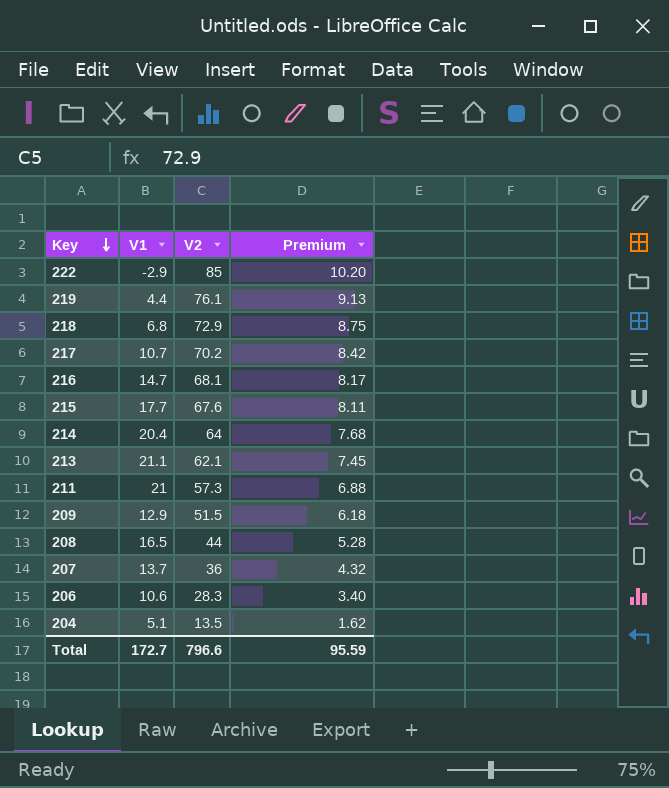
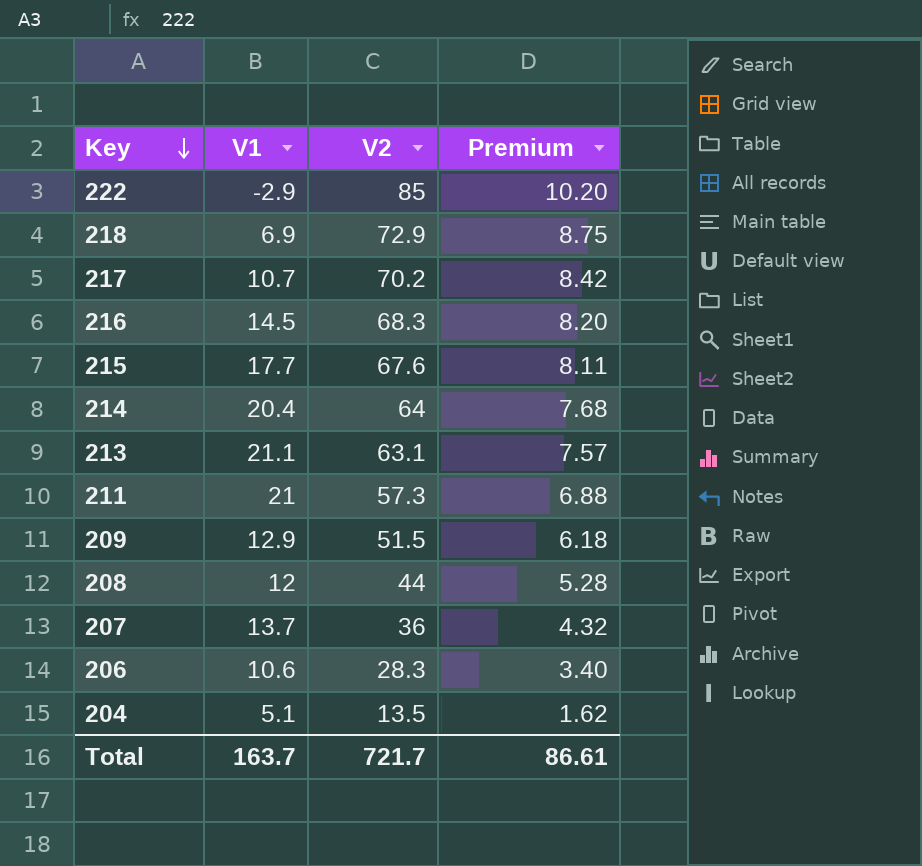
row 219: 4.4 | 76.1 | 9.13 -> none
218 | V1: 6.8 -> 6.9
216 | V1: 14.7 -> 14.5
216 | V2: 68.1 -> 68.3
216 | Premium: 8.17 -> 8.20
213 | V2: 62.1 -> 63.1
213 | Premium: 7.45 -> 7.57
208 | V1: 16.5 -> 12
Total | V1: 172.7 -> 163.7
Total | V2: 796.6 -> 721.7
Total | Premium: 95.59 -> 86.61

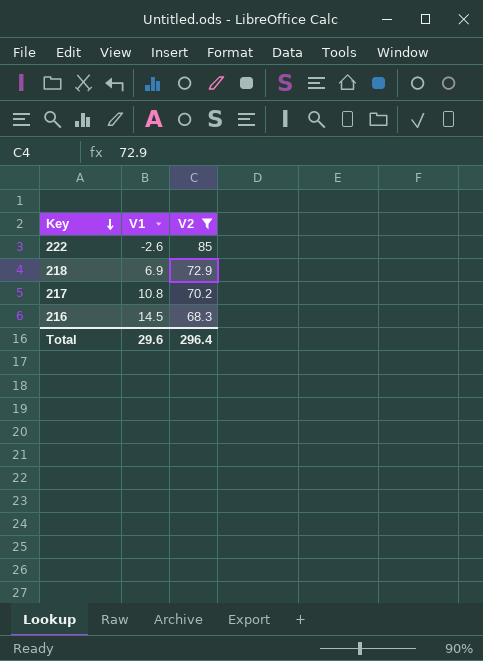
filter: none -> V2 >= 68.3
column Premium | formula: [V2] * 0.12 -> none
222 | V1: -2.9 -> -2.6
217 | V1: 10.7 -> 10.8
Total | V1: 163.7 -> 29.6
Total | V2: 721.7 -> 296.4

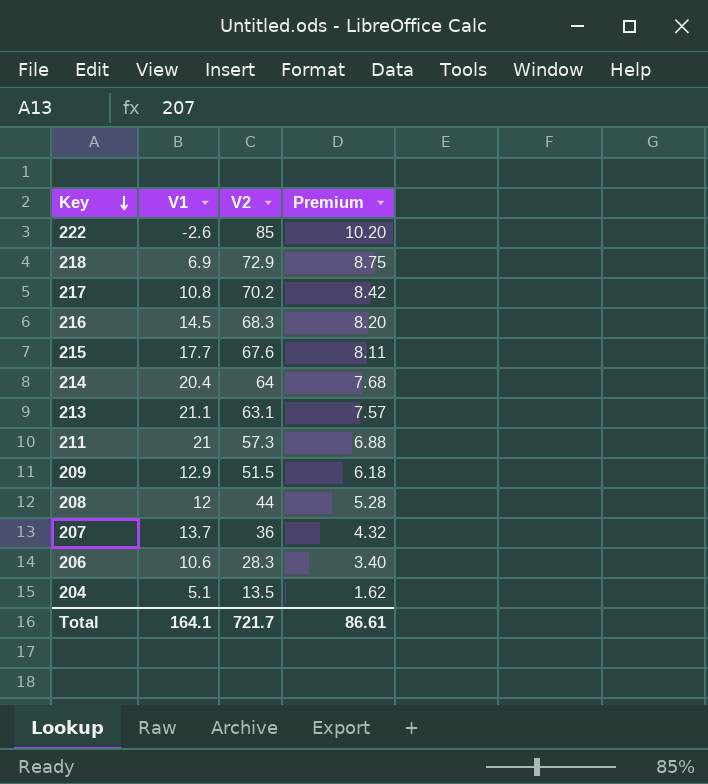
filter: V2 >= 68.3 -> none
column Premium | formula: none -> [V2] * 0.12
Total | V1: 29.6 -> 164.1
Total | V2: 296.4 -> 721.7

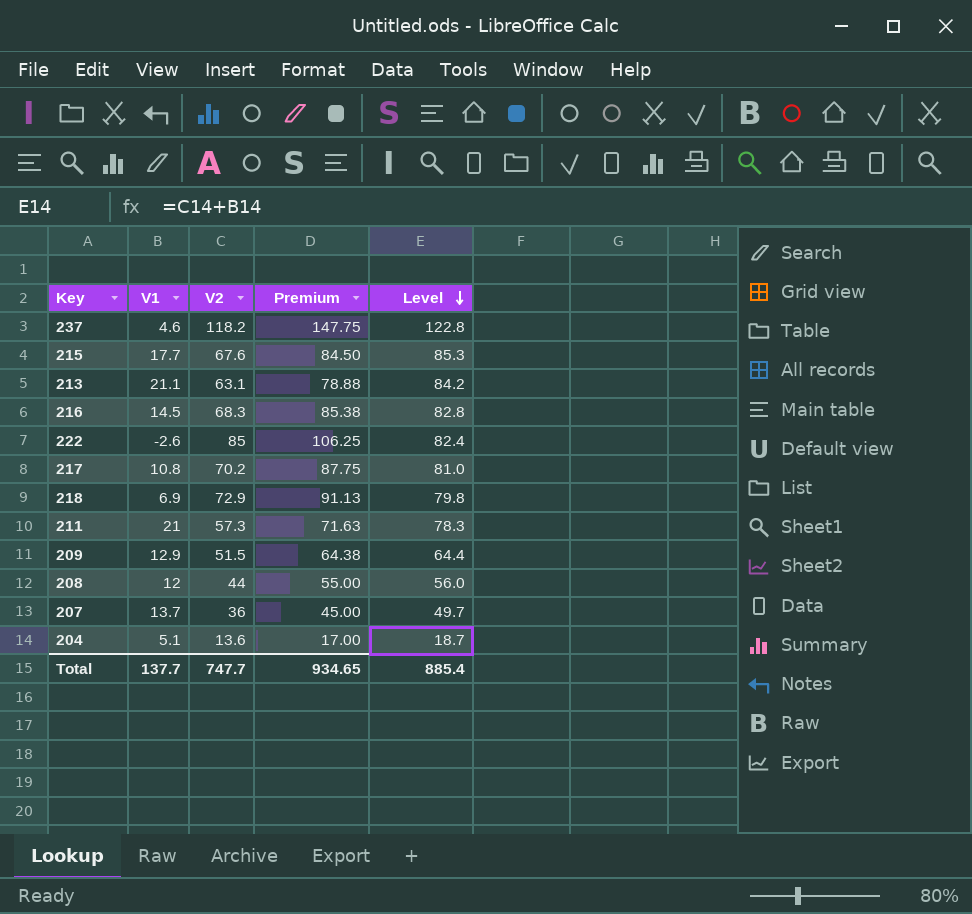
row order: Key descending -> Level descending
column Premium | formula: [V2] * 0.12 -> [V2] * 1.25
column Level | formula: none -> [V1] + [V2]
row 214: 20.4 | 64 | 7.68 -> none
row 206: 10.6 | 28.3 | 3.40 -> none
row 237: none -> 4.6 | 118.2 | 147.75 | 122.8
204 | V2: 13.5 -> 13.6
Total | V1: 164.1 -> 137.7
Total | V2: 721.7 -> 747.7
Total | Premium: 86.61 -> 934.65

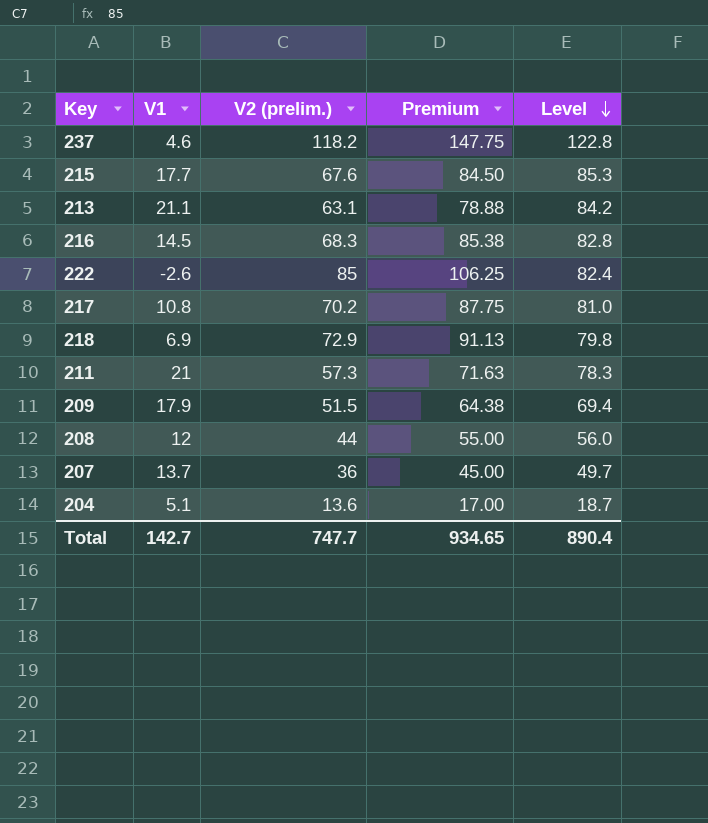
column name: V2 -> V2 (prelim.)
209 | V1: 12.9 -> 17.9
209 | Level: 64.4 -> 69.4
Total | V1: 137.7 -> 142.7
Total | Level: 885.4 -> 890.4

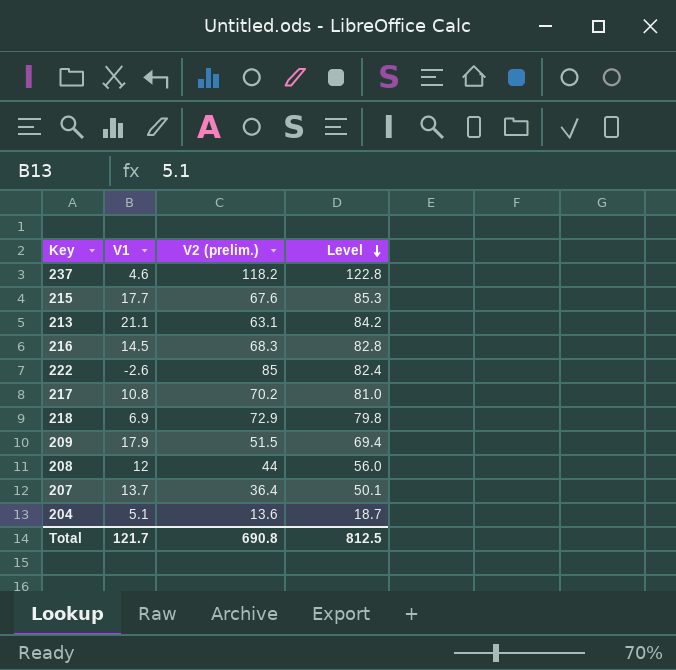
column Premium | formula: [V2 (prelim.)] * 1.25 -> none
row 211: 21 | 57.3 | 71.63 | 78.3 -> none
207 | V2 (prelim.): 36 -> 36.4
207 | Level: 49.7 -> 50.1
Total | V1: 142.7 -> 121.7
Total | V2 (prelim.): 747.7 -> 690.8
Total | Level: 890.4 -> 812.5

